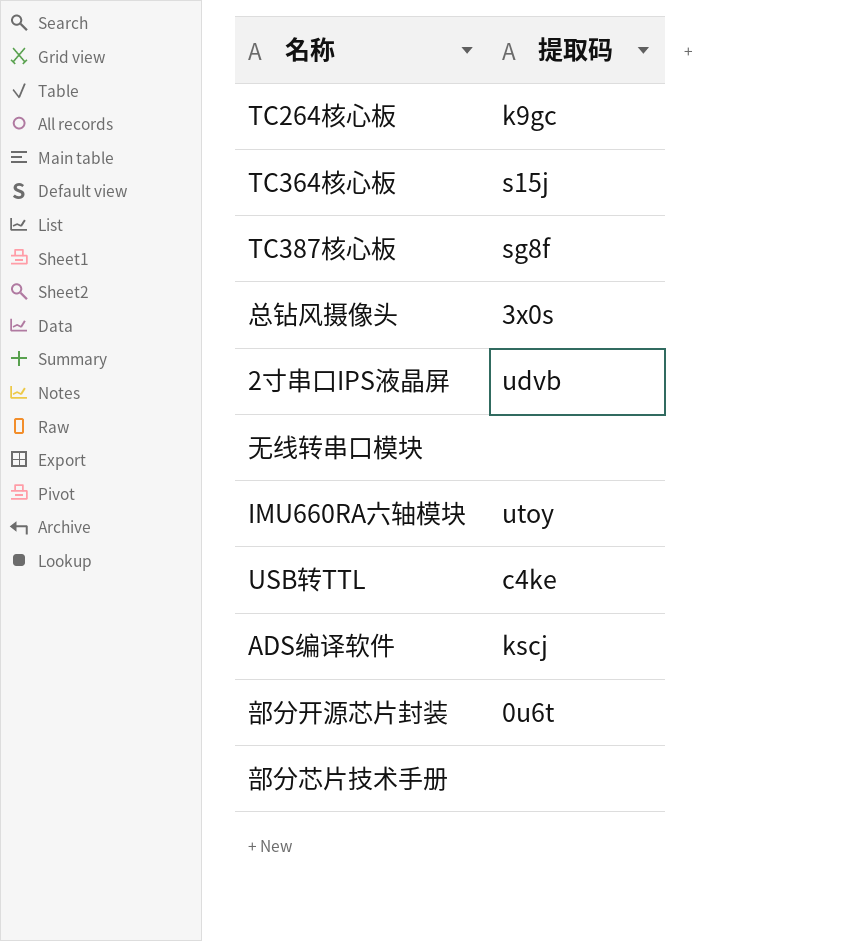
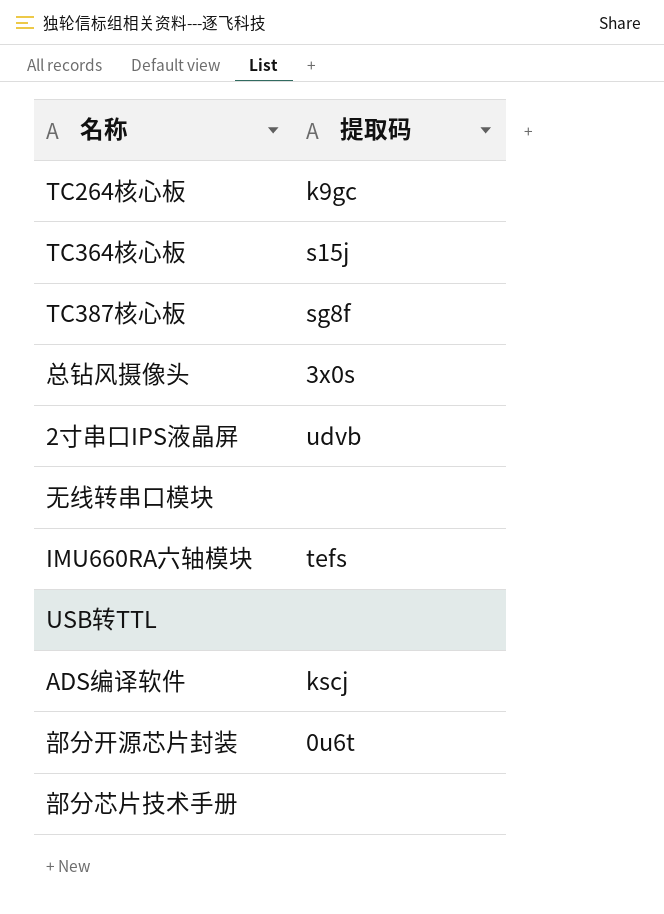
IMU660RA六轴模块 | 提取码: utoy -> tefs
USB转TTL | 提取码: c4ke -> none

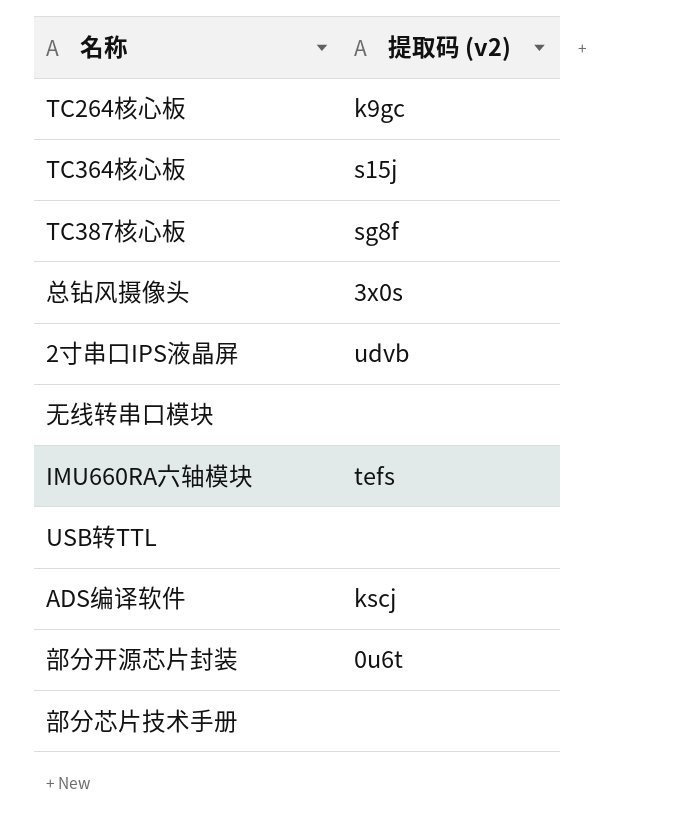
column name: 提取码 -> 提取码 (v2)

